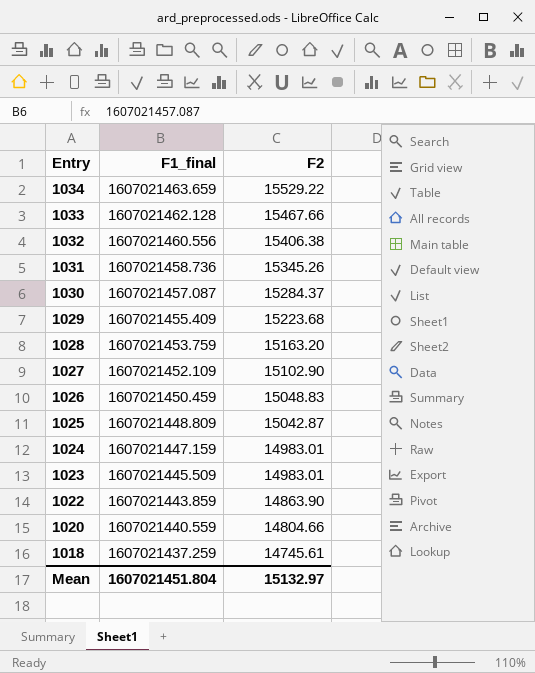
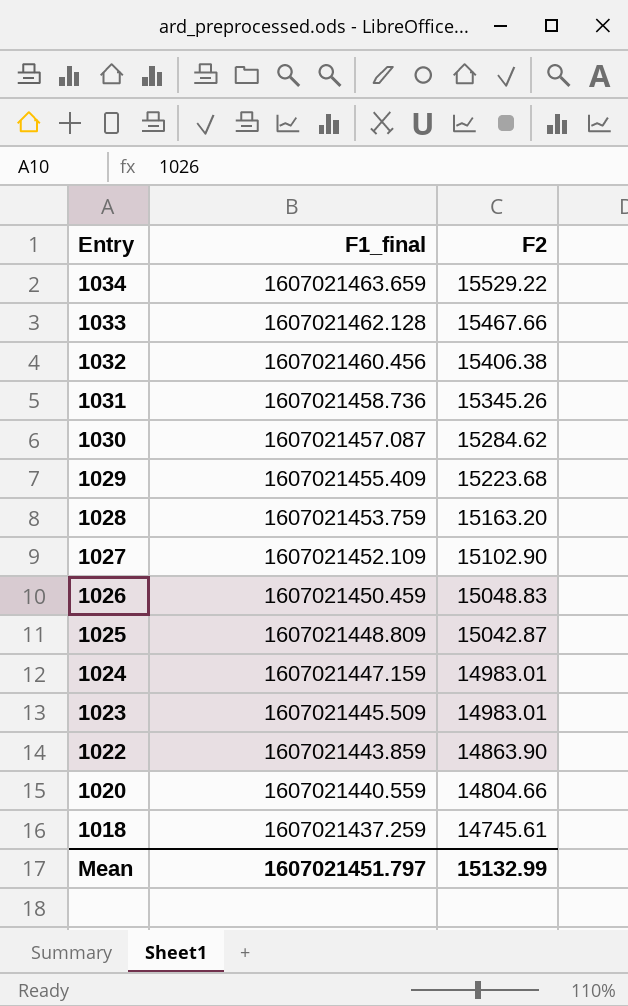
1032 | F1_final: 1607021460.556 -> 1607021460.456
1030 | F2: 15284.37 -> 15284.62
Mean | F1_final: 1607021451.804 -> 1607021451.797
Mean | F2: 15132.97 -> 15132.99

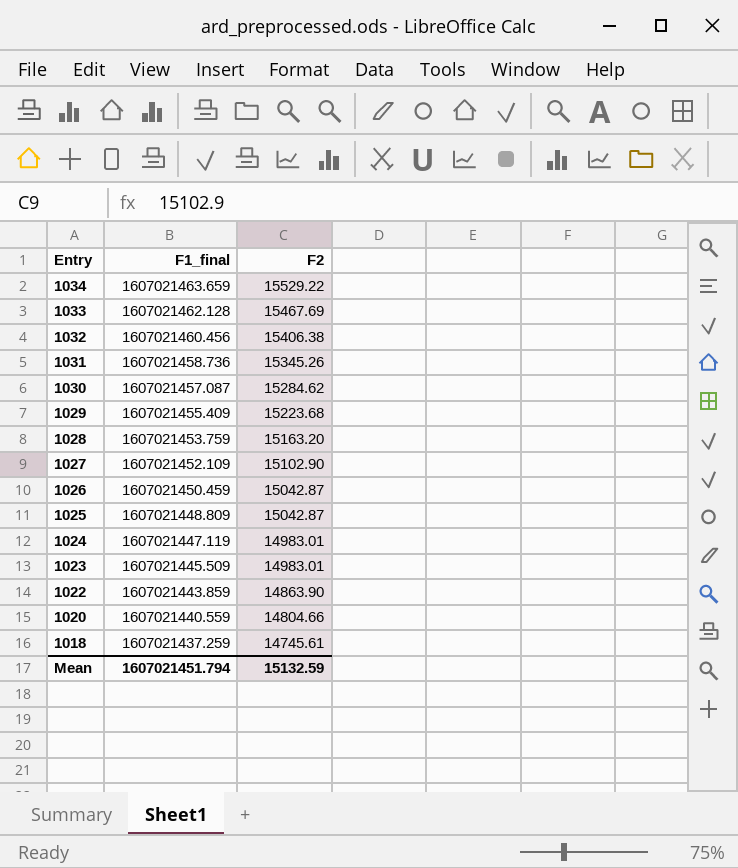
1033 | F2: 15467.66 -> 15467.69
1026 | F2: 15048.83 -> 15042.87
1024 | F1_final: 1607021447.159 -> 1607021447.119
Mean | F1_final: 1607021451.797 -> 1607021451.794
Mean | F2: 15132.99 -> 15132.59

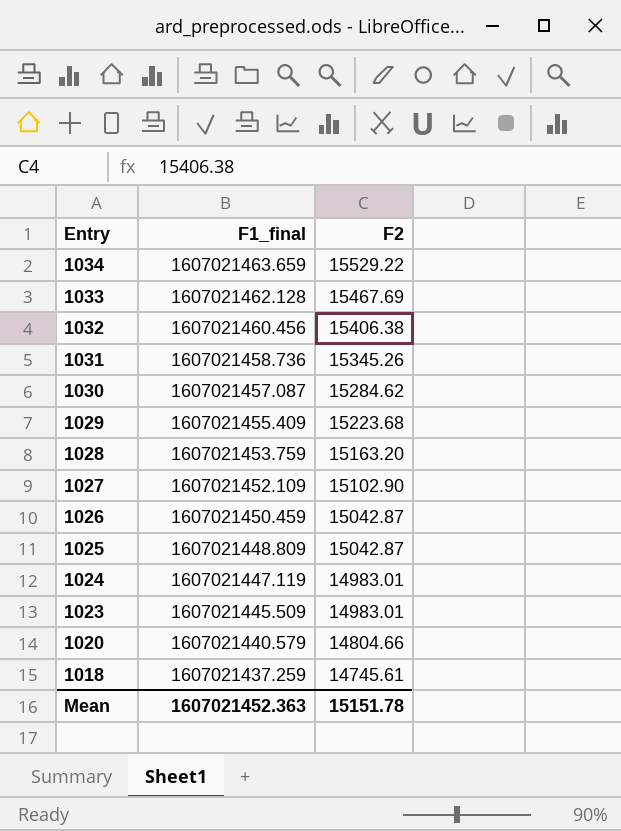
row 1022: 1607021443.859 | 14863.90 -> none
1020 | F1_final: 1607021440.559 -> 1607021440.579
Mean | F1_final: 1607021451.794 -> 1607021452.363
Mean | F2: 15132.59 -> 15151.78

